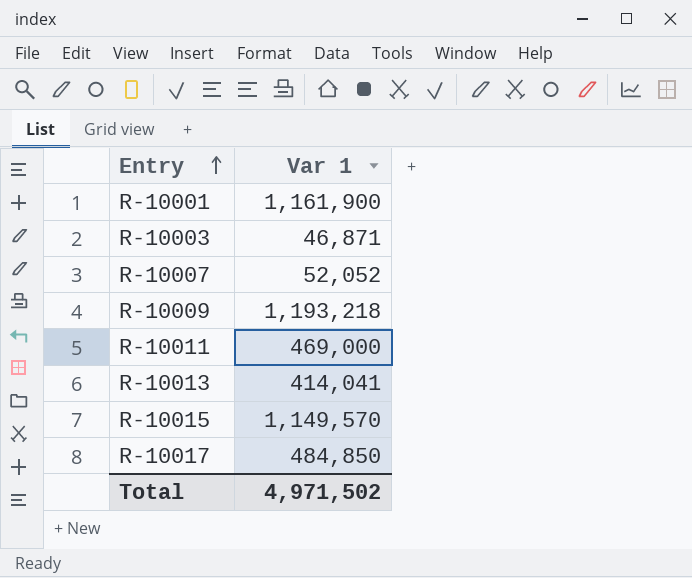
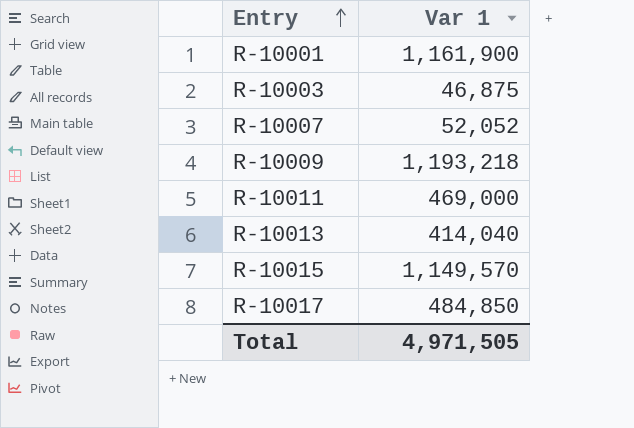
R-10003 | Var 1: 46,871 -> 46,875
R-10013 | Var 1: 414,041 -> 414,040
Total | Var 1: 4,971,502 -> 4,971,505

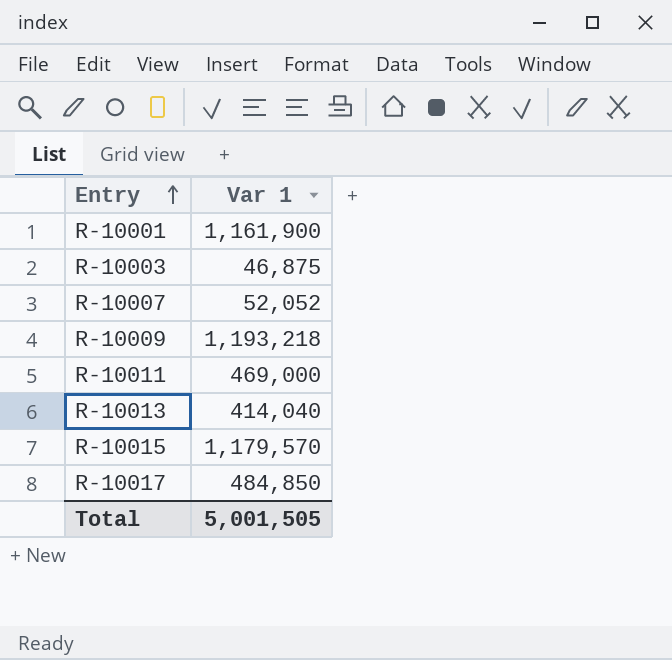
R-10015 | Var 1: 1,149,570 -> 1,179,570
Total | Var 1: 4,971,505 -> 5,001,505

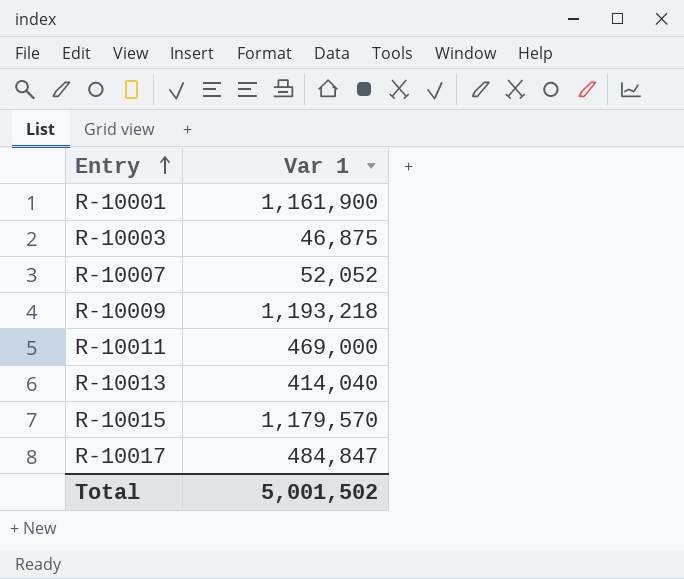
R-10017 | Var 1: 484,850 -> 484,847
Total | Var 1: 5,001,505 -> 5,001,502

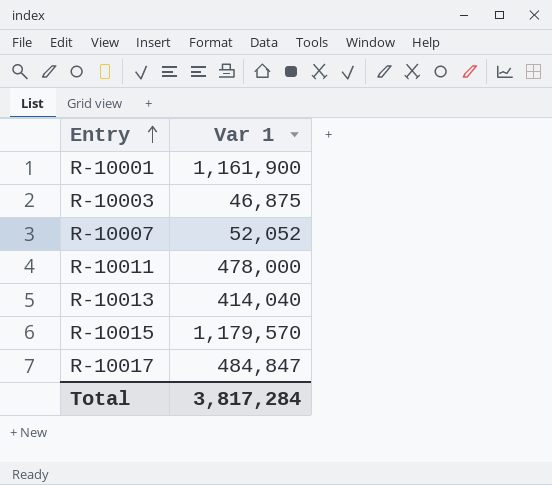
row R-10009: 1,193,218 -> none
R-10011 | Var 1: 469,000 -> 478,000
Total | Var 1: 5,001,502 -> 3,817,284

